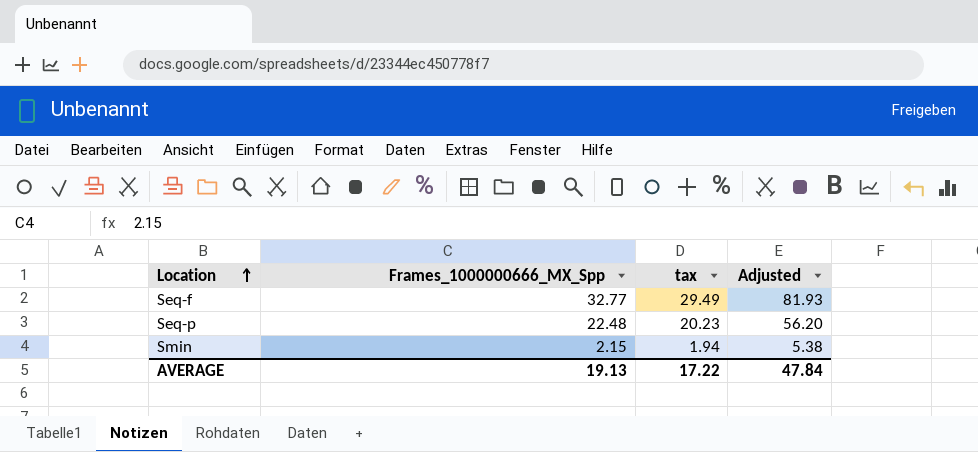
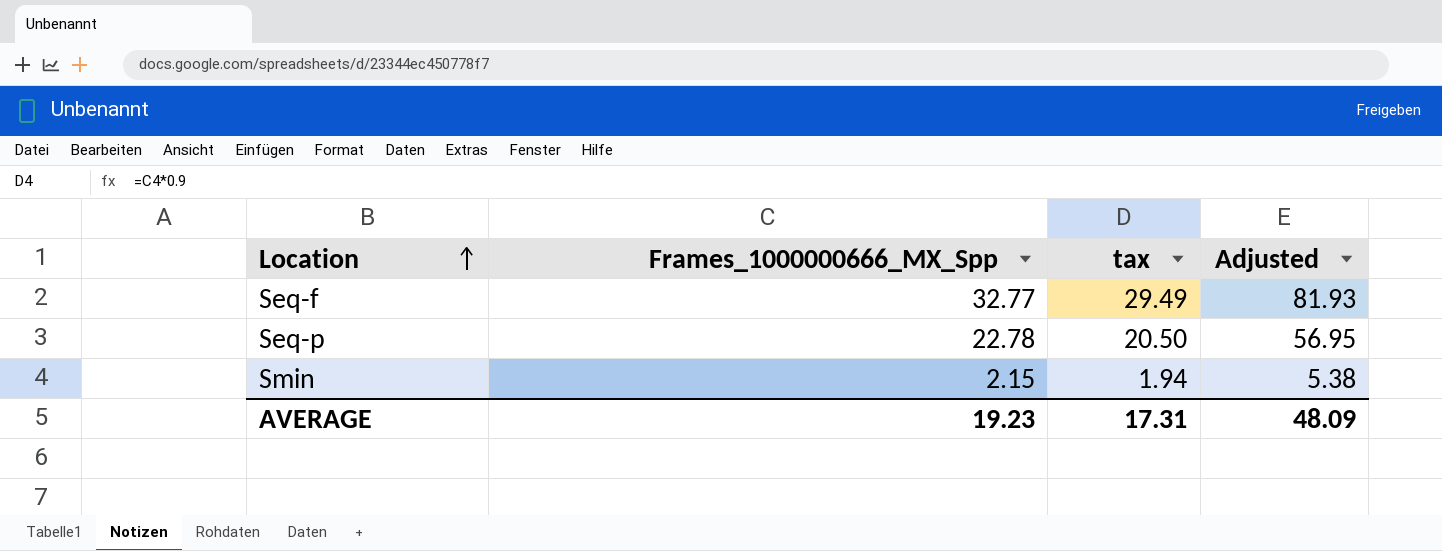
Seq-p | Frames_1000000666_MX_Spp: 22.48 -> 22.78
Seq-p | tax: 20.23 -> 20.50
Seq-p | Adjusted: 56.20 -> 56.95
AVERAGE | Frames_1000000666_MX_Spp: 19.13 -> 19.23
AVERAGE | tax: 17.22 -> 17.31
AVERAGE | Adjusted: 47.84 -> 48.09

